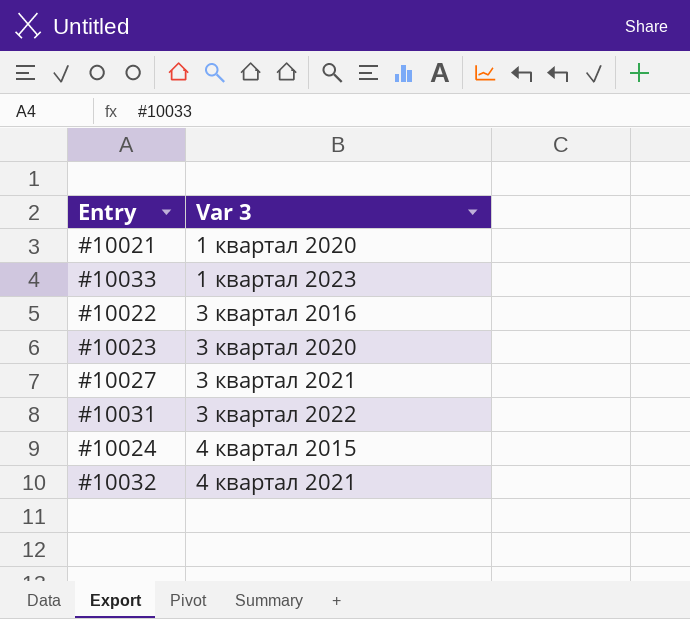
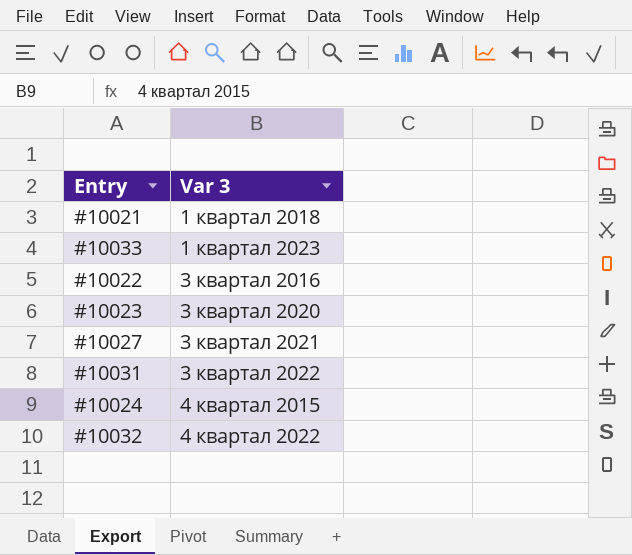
#10021 | Var 3: 1 квартал 2020 -> 1 квартал 2018
#10032 | Var 3: 4 квартал 2021 -> 4 квартал 2022

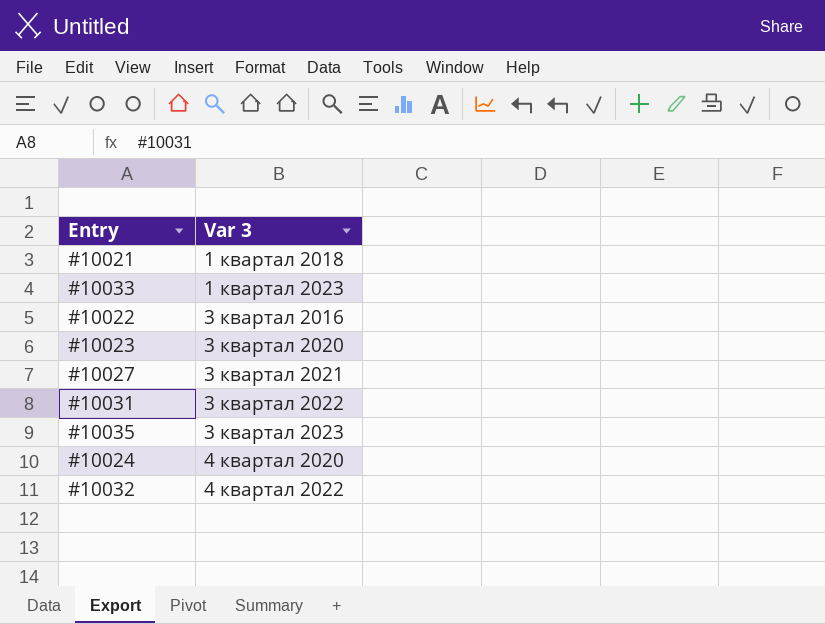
row #10035: none -> 3 квартал 2023
#10024 | Var 3: 4 квартал 2015 -> 4 квартал 2020

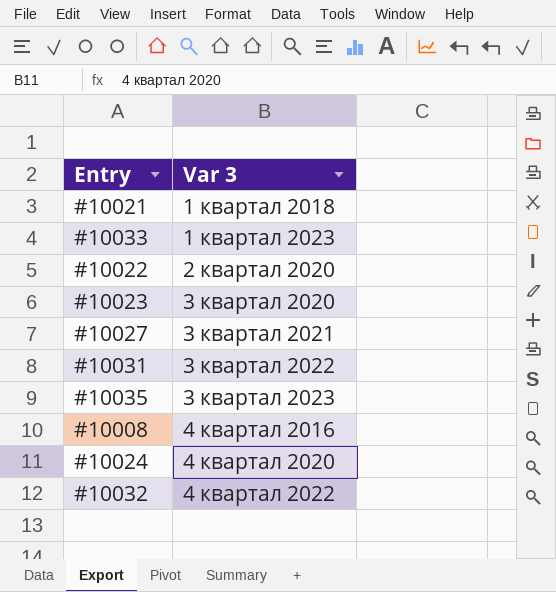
#10022 | Var 3: 3 квартал 2016 -> 2 квартал 2020
row #10008: none -> 4 квартал 2016

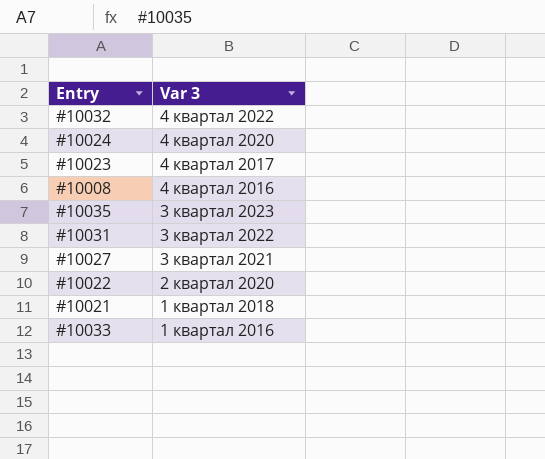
row order: Var 3 ascending -> Var 3 descending
#10023 | Var 3: 3 квартал 2020 -> 4 квартал 2017
#10033 | Var 3: 1 квартал 2023 -> 1 квартал 2016

